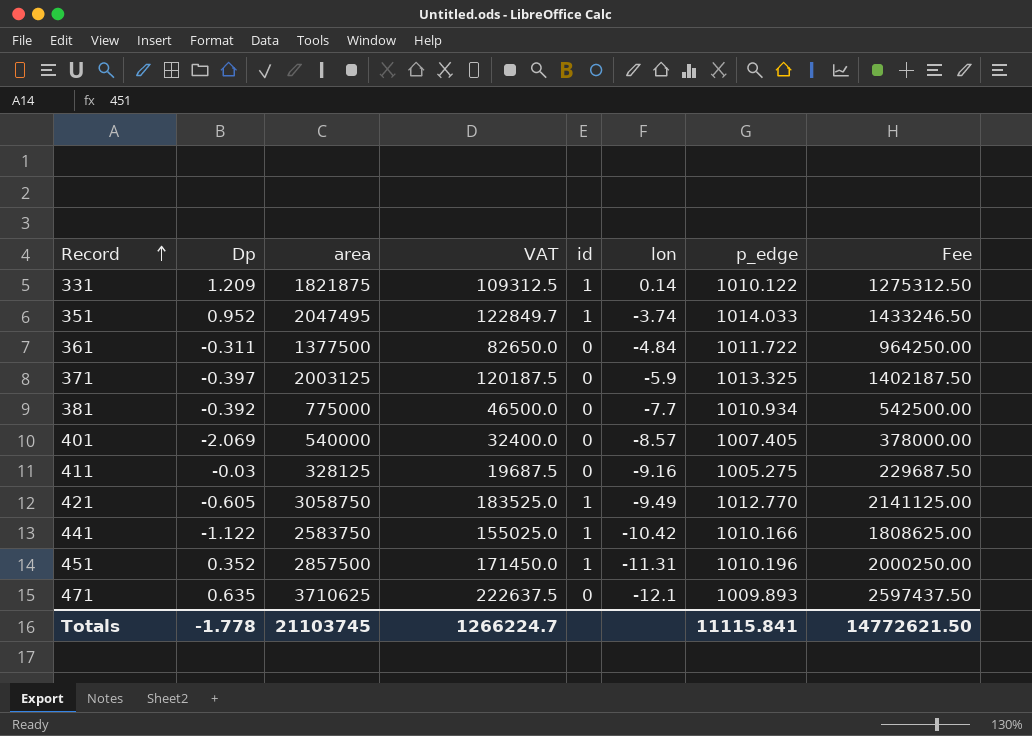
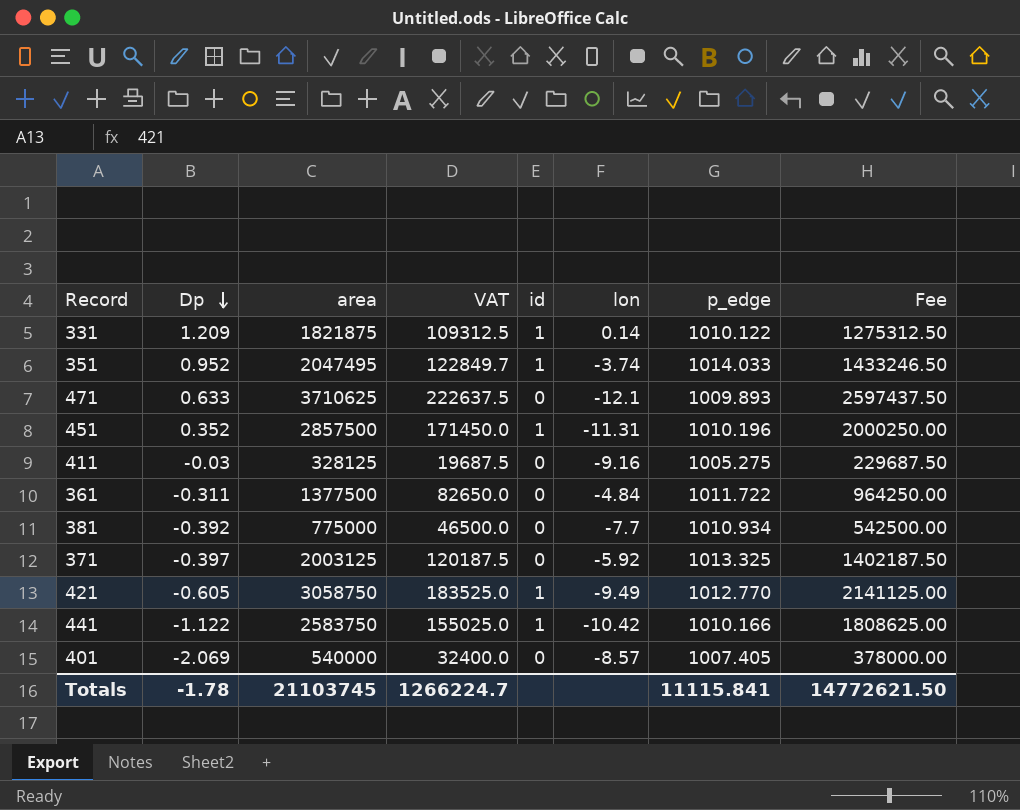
row order: Record ascending -> Dp descending
471 | Dp: 0.635 -> 0.633
371 | lon: -5.9 -> -5.92
Totals | Dp: -1.778 -> -1.78

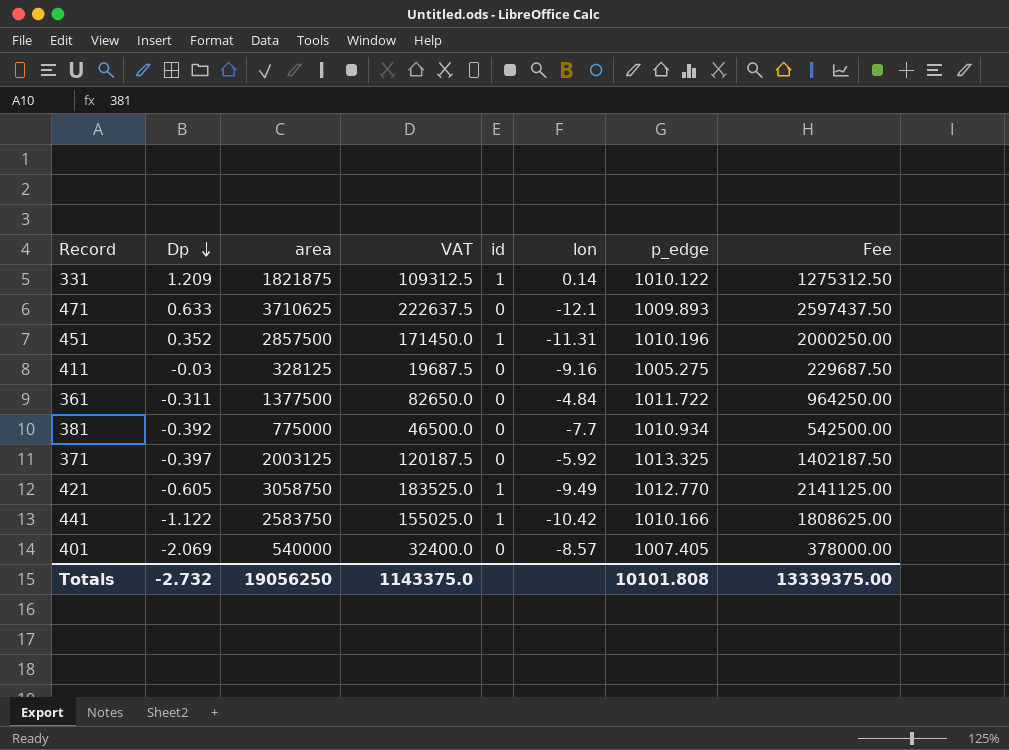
row 351: 0.952 | 2047495 | 122849.7 | 1 | -3.74 | 1014.033 | 1433246.50 -> none
Totals | Dp: -1.78 -> -2.732
Totals | area: 21103745 -> 19056250
Totals | VAT: 1266224.7 -> 1143375.0
Totals | p_edge: 11115.841 -> 10101.808
Totals | Fee: 14772621.50 -> 13339375.00

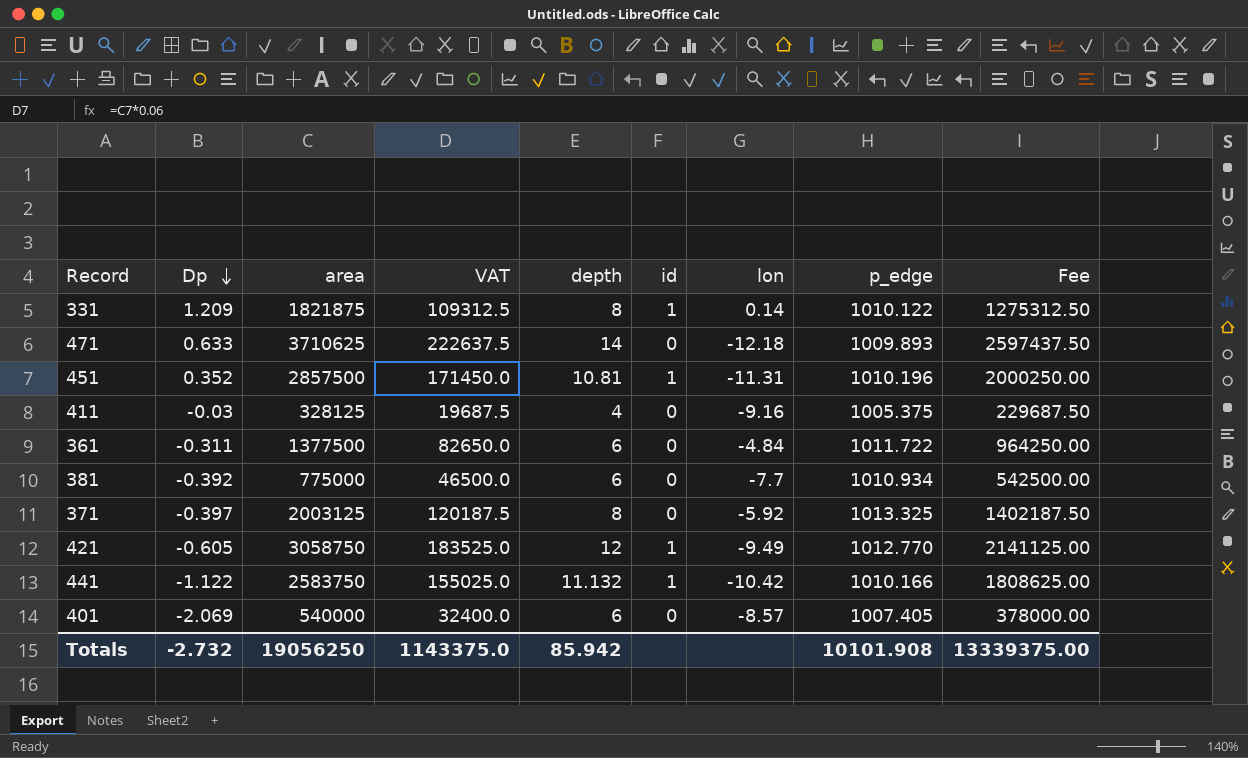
column depth | position: none -> 5
471 | lon: -12.1 -> -12.18
411 | p_edge: 1005.275 -> 1005.375
Totals | p_edge: 10101.808 -> 10101.908

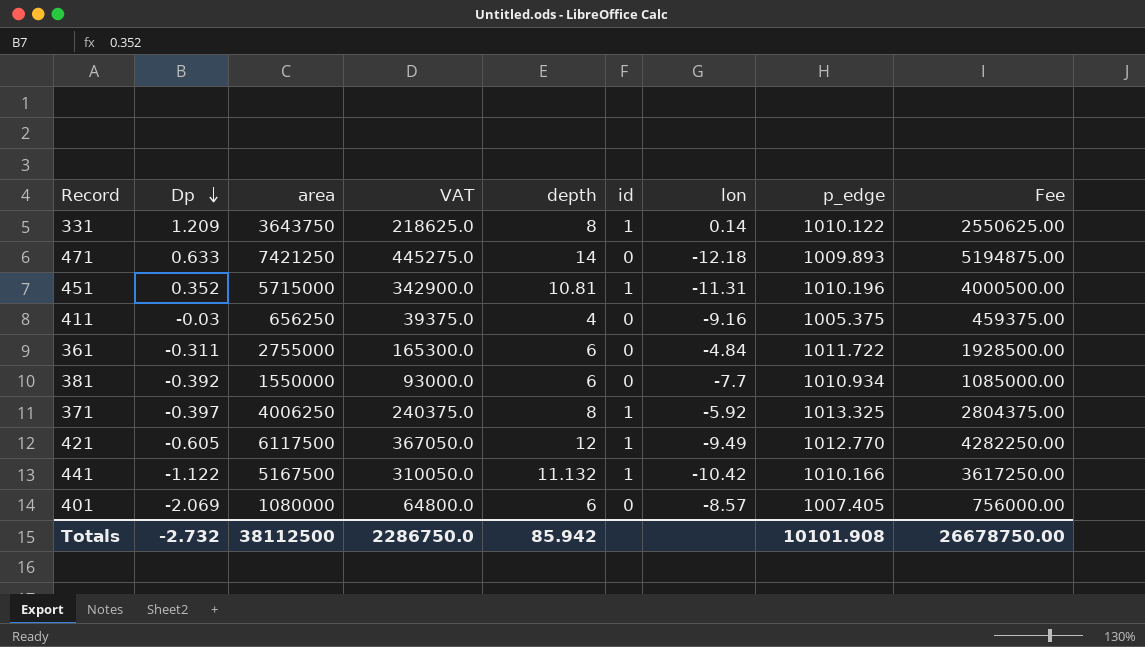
331 | area: 1821875 -> 3643750
331 | VAT: 109312.5 -> 218625.0
331 | Fee: 1275312.50 -> 2550625.00
471 | area: 3710625 -> 7421250
471 | VAT: 222637.5 -> 445275.0
471 | Fee: 2597437.50 -> 5194875.00
451 | area: 2857500 -> 5715000
451 | VAT: 171450.0 -> 342900.0
451 | Fee: 2000250.00 -> 4000500.00
411 | area: 328125 -> 656250
411 | VAT: 19687.5 -> 39375.0
411 | Fee: 229687.50 -> 459375.00
361 | area: 1377500 -> 2755000
361 | VAT: 82650.0 -> 165300.0
361 | Fee: 964250.00 -> 1928500.00
381 | area: 775000 -> 1550000
381 | VAT: 46500.0 -> 93000.0
381 | Fee: 542500.00 -> 1085000.00
371 | area: 2003125 -> 4006250
371 | VAT: 120187.5 -> 240375.0
371 | id: 0 -> 1
371 | Fee: 1402187.50 -> 2804375.00
421 | area: 3058750 -> 6117500
421 | VAT: 183525.0 -> 367050.0
421 | Fee: 2141125.00 -> 4282250.00
441 | area: 2583750 -> 5167500
441 | VAT: 155025.0 -> 310050.0
441 | Fee: 1808625.00 -> 3617250.00
401 | area: 540000 -> 1080000
401 | VAT: 32400.0 -> 64800.0
401 | Fee: 378000.00 -> 756000.00
Totals | area: 19056250 -> 38112500
Totals | VAT: 1143375.0 -> 2286750.0
Totals | Fee: 13339375.00 -> 26678750.00

